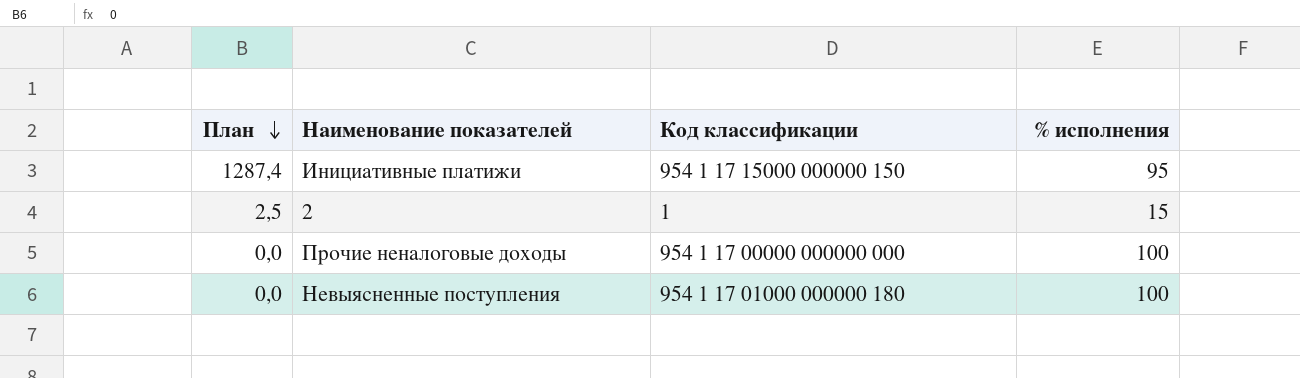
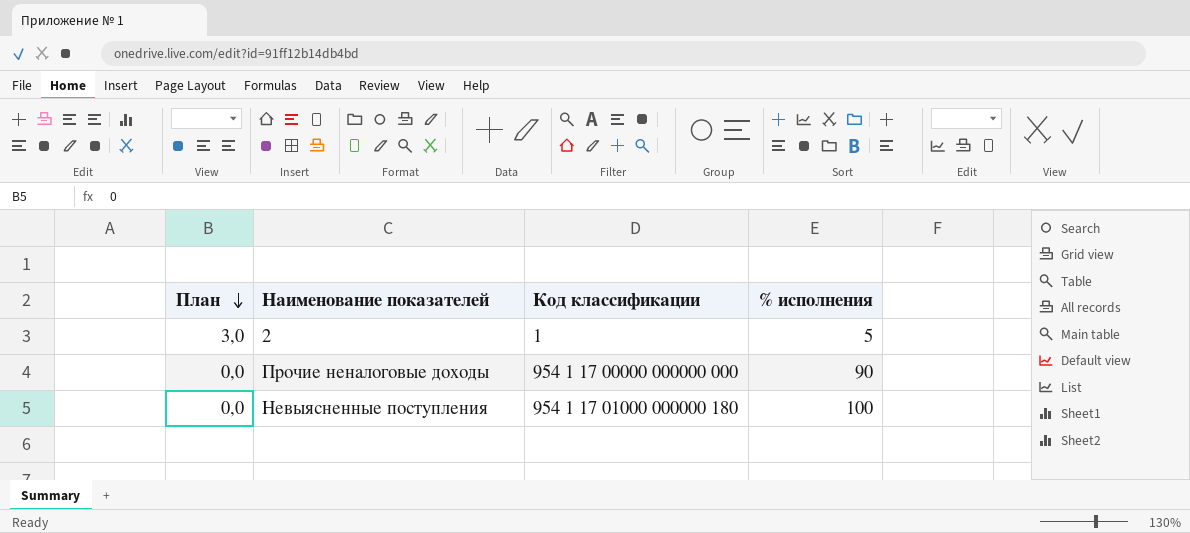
row Инициативные платижи: 1287,4 | 954 1 17 15000 000000 150 | 95 -> none
2 | План: 2,5 -> 3,0
2 | % исполнения: 15 -> 5
Прочие неналоговые доходы | % исполнения: 100 -> 90

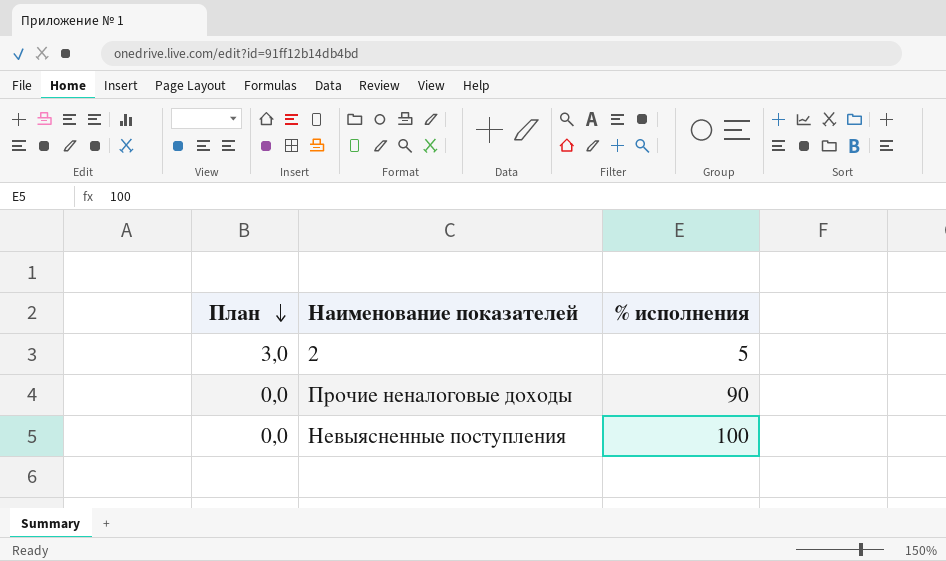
column Код классификации | position: 3 -> none

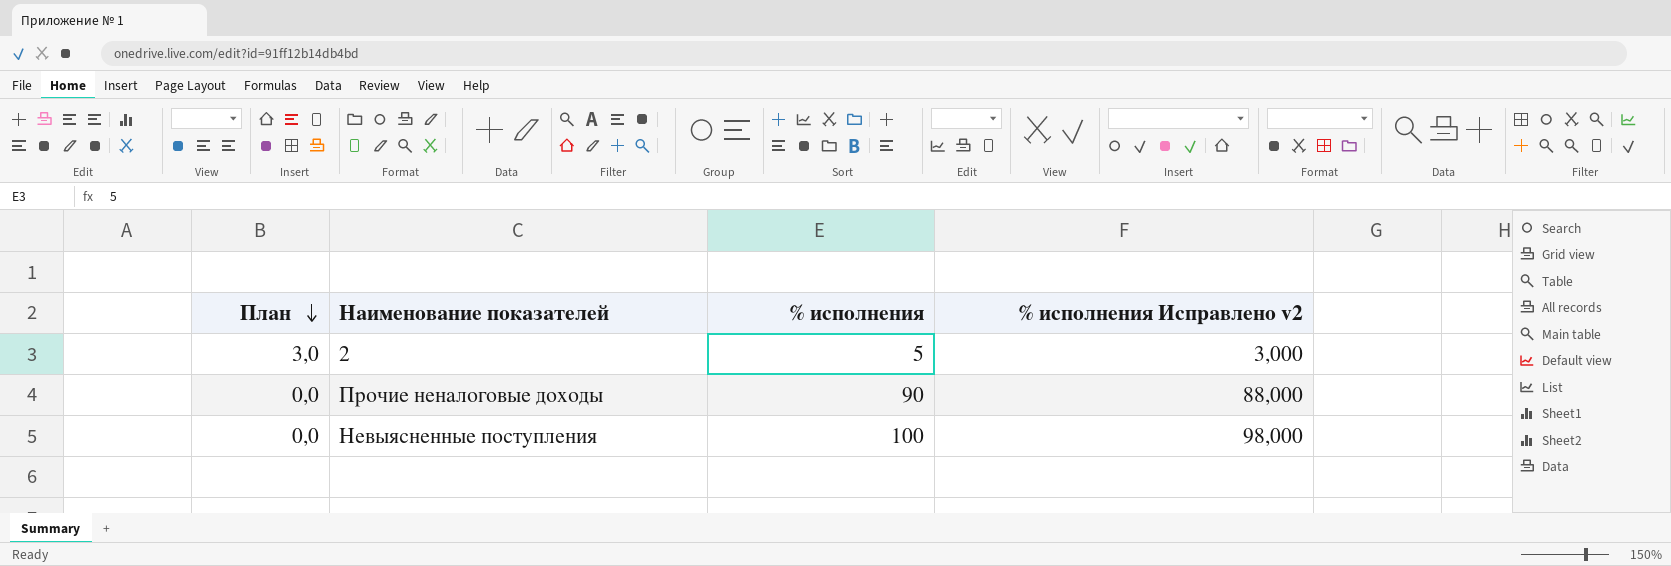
column % исполнения Исправлено v2 | formula: none -> [% исполнения] - 2

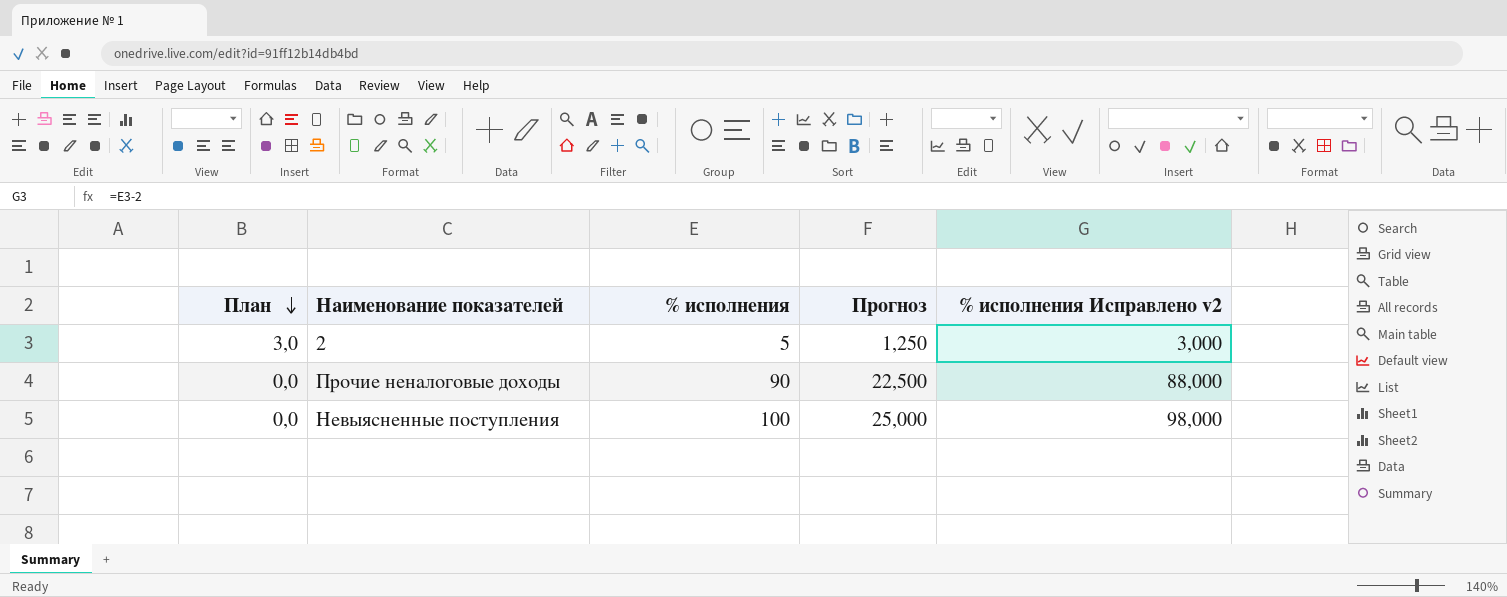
column Прогноз | formula: none -> [% исполнения] * 0,25

